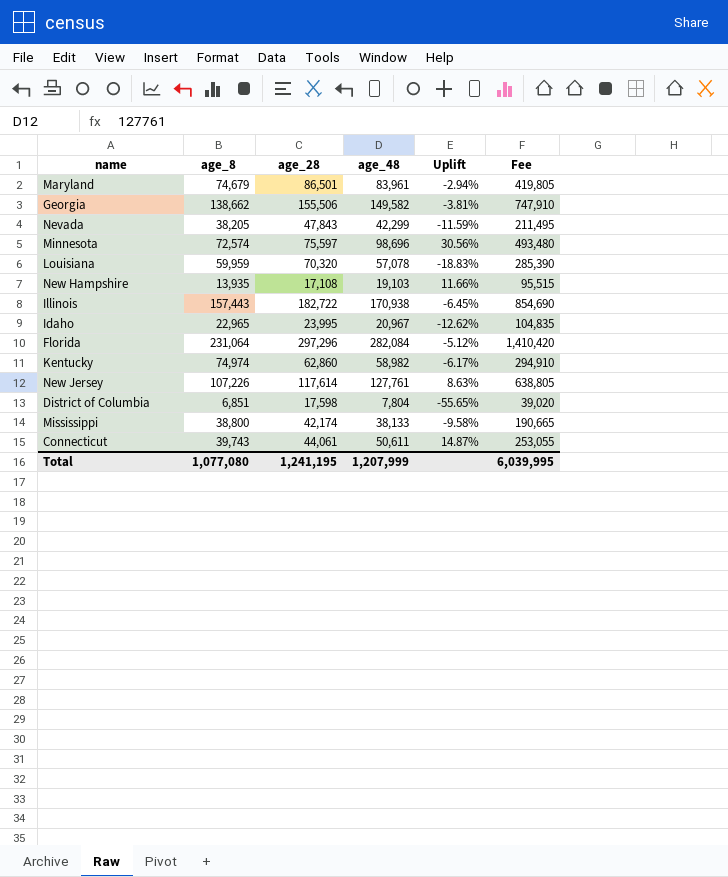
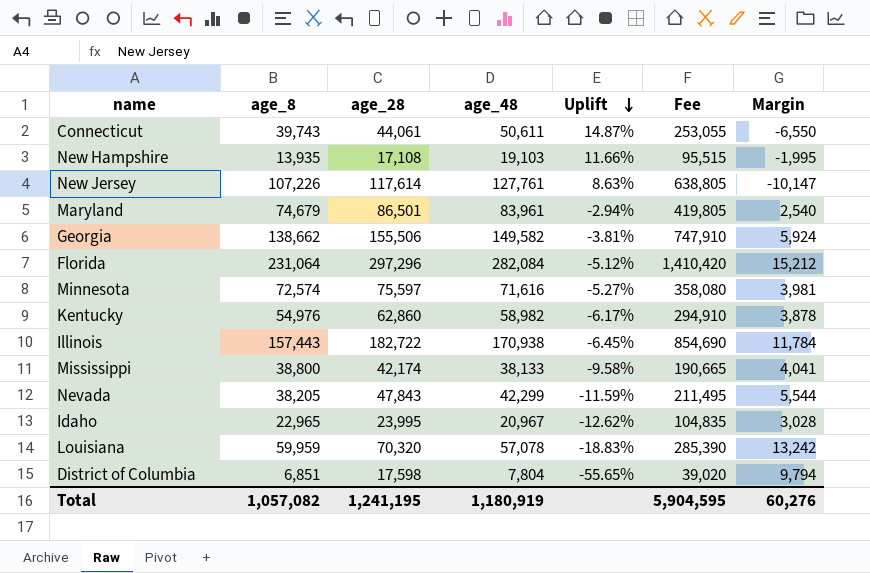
row order: none -> Uplift descending
column Margin | formula: none -> [age_28] - [age_48]
Minnesota | age_48: 98,696 -> 71,616
Minnesota | Uplift: 30.56% -> -5.27%
Minnesota | Fee: 493,480 -> 358,080
Kentucky | age_8: 74,974 -> 54,976
Total | age_8: 1,077,080 -> 1,057,082
Total | age_48: 1,207,999 -> 1,180,919
Total | Fee: 6,039,995 -> 5,904,595

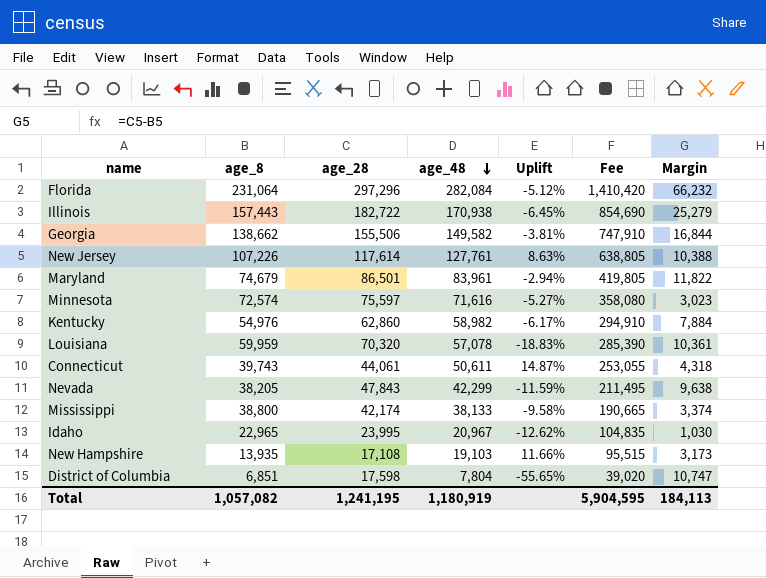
row order: Uplift descending -> age_48 descending
column Margin | formula: [age_28] - [age_48] -> [age_28] - [age_8]
Total | Margin: 60,276 -> 184,113

